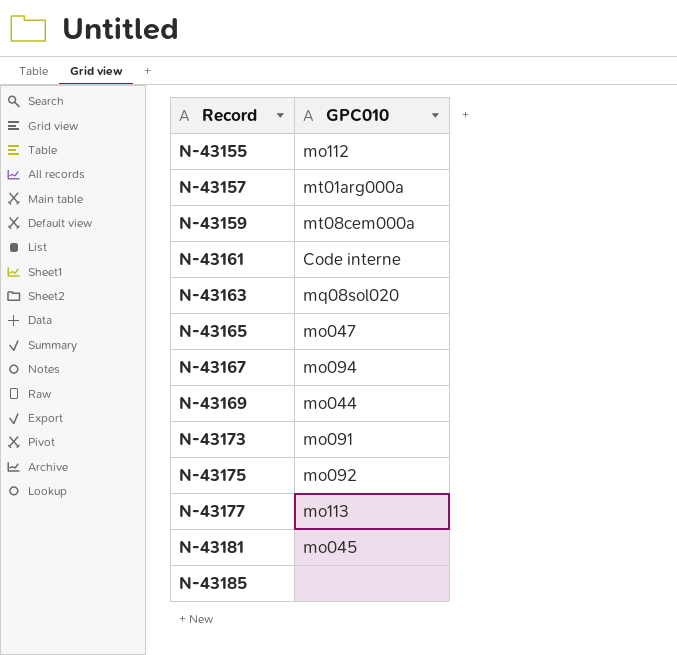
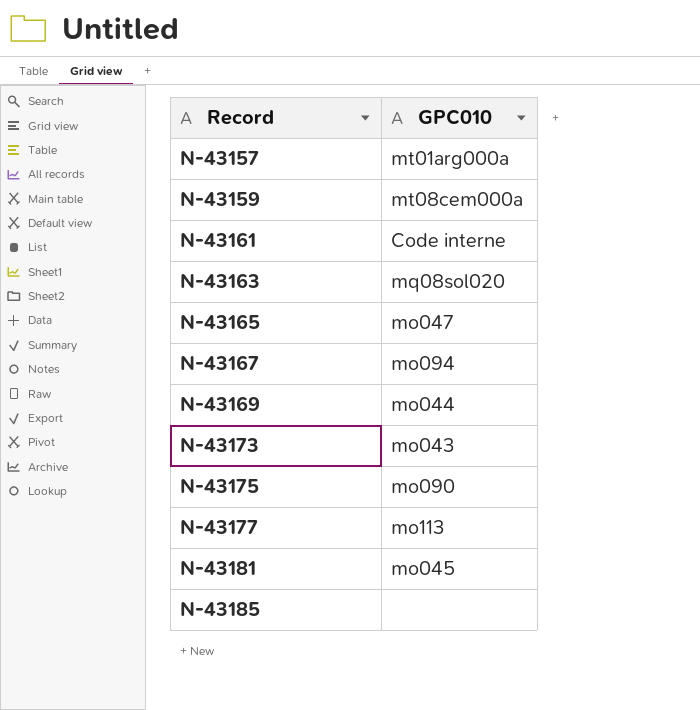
row N-43155: mo112 -> none
N-43173 | GPC010: mo091 -> mo043
N-43175 | GPC010: mo092 -> mo090

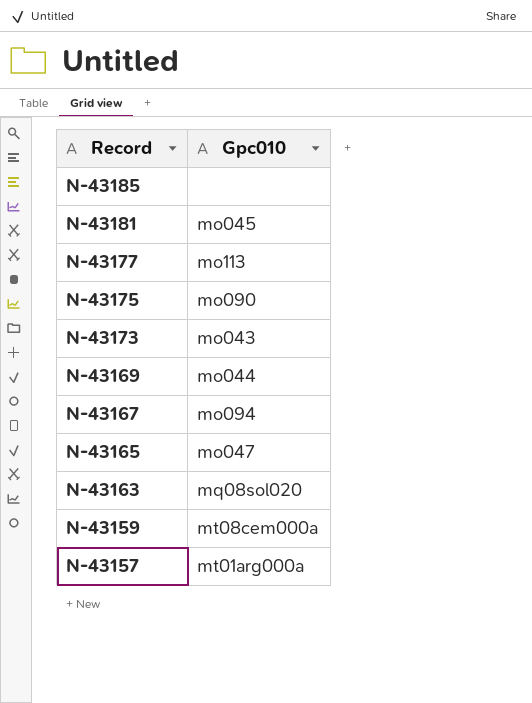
row order: Record ascending -> Record descending
column name: GPC010 -> Gpc010
row N-43161: Code interne -> none

